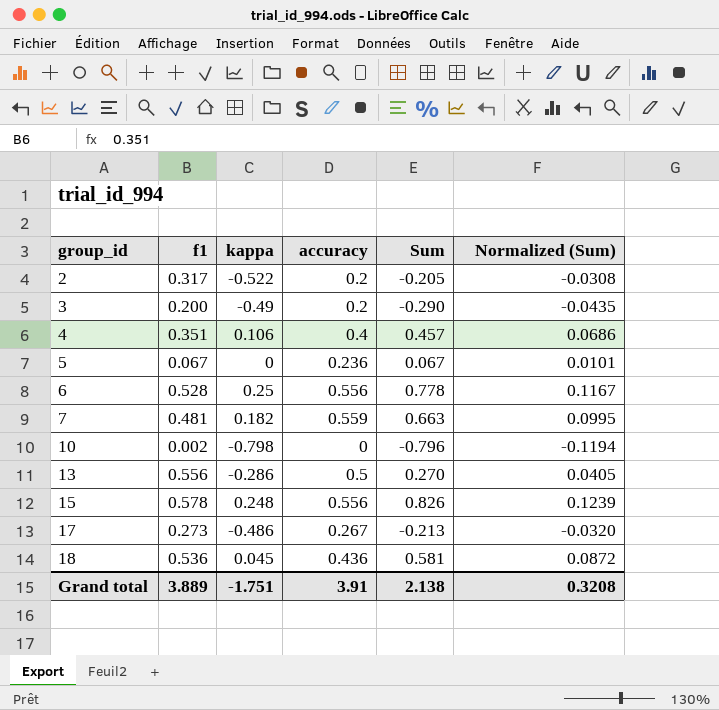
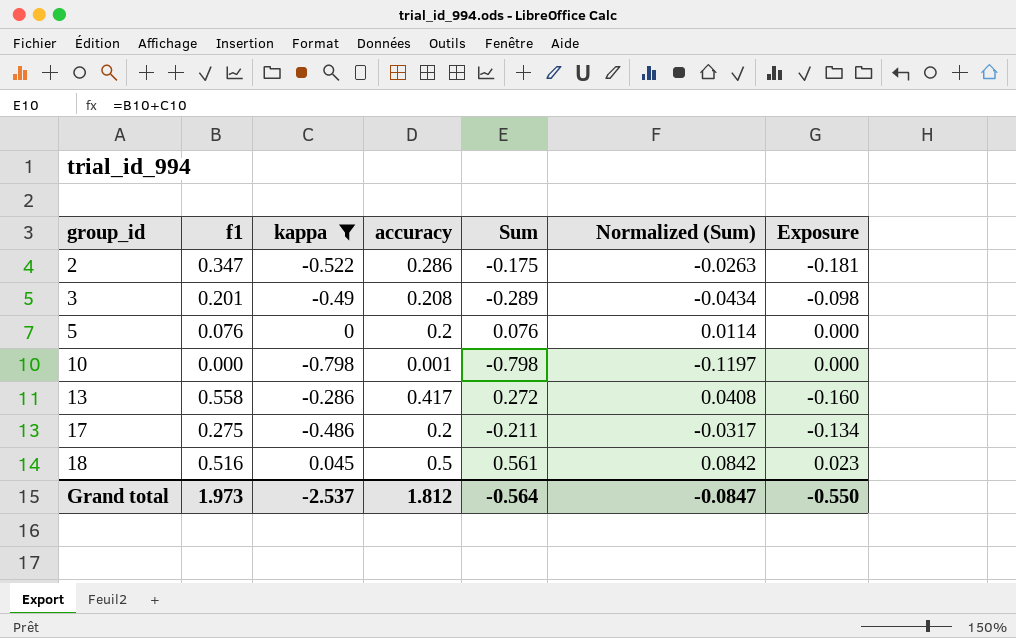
filter: none -> kappa <= 0.045
column Exposure | formula: none -> [f1] * [kappa]
2 | f1: 0.317 -> 0.347
2 | accuracy: 0.2 -> 0.286
2 | Sum: -0.205 -> -0.175
2 | Normalized (Sum): -0.0308 -> -0.0263
3 | f1: 0.200 -> 0.201
3 | accuracy: 0.2 -> 0.208
3 | Sum: -0.290 -> -0.289
3 | Normalized (Sum): -0.0435 -> -0.0434
5 | f1: 0.067 -> 0.076
5 | accuracy: 0.236 -> 0.2
5 | Sum: 0.067 -> 0.076
5 | Normalized (Sum): 0.0101 -> 0.0114
10 | f1: 0.002 -> 0.000
10 | accuracy: 0 -> 0.001
10 | Sum: -0.796 -> -0.798
10 | Normalized (Sum): -0.1194 -> -0.1197
13 | f1: 0.556 -> 0.558
13 | accuracy: 0.5 -> 0.417
13 | Sum: 0.270 -> 0.272
13 | Normalized (Sum): 0.0405 -> 0.0408
17 | f1: 0.273 -> 0.275
17 | accuracy: 0.267 -> 0.2
17 | Sum: -0.213 -> -0.211
17 | Normalized (Sum): -0.0320 -> -0.0317
18 | f1: 0.536 -> 0.516
18 | accuracy: 0.436 -> 0.5
18 | Sum: 0.581 -> 0.561
18 | Normalized (Sum): 0.0872 -> 0.0842
Grand total | f1: 3.889 -> 1.973
Grand total | kappa: -1.751 -> -2.537
Grand total | accuracy: 3.91 -> 1.812
Grand total | Sum: 2.138 -> -0.564
Grand total | Normalized (Sum): 0.3208 -> -0.0847

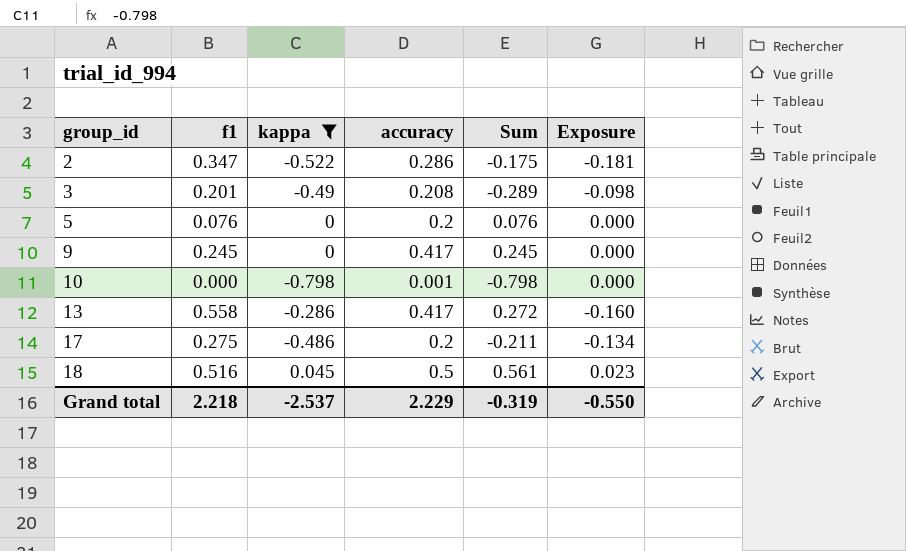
column Normalized (Sum) | formula: [Sum] * 0.15 -> none
row 9: none -> 0.245 | 0 | 0.417 | 0.245 | 0.000
Grand total | f1: 1.973 -> 2.218
Grand total | accuracy: 1.812 -> 2.229
Grand total | Sum: -0.564 -> -0.319

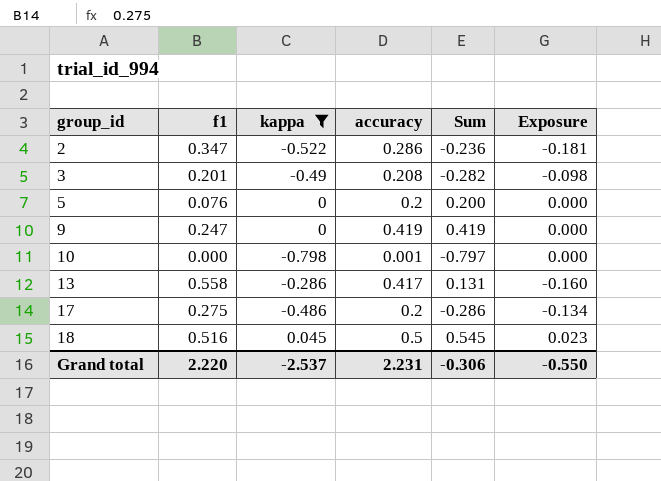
column Sum | formula: [f1] + [kappa] -> [kappa] + [accuracy]
9 | f1: 0.245 -> 0.247
9 | accuracy: 0.417 -> 0.419
Grand total | f1: 2.218 -> 2.220
Grand total | accuracy: 2.229 -> 2.231
Grand total | Sum: -0.319 -> -0.306

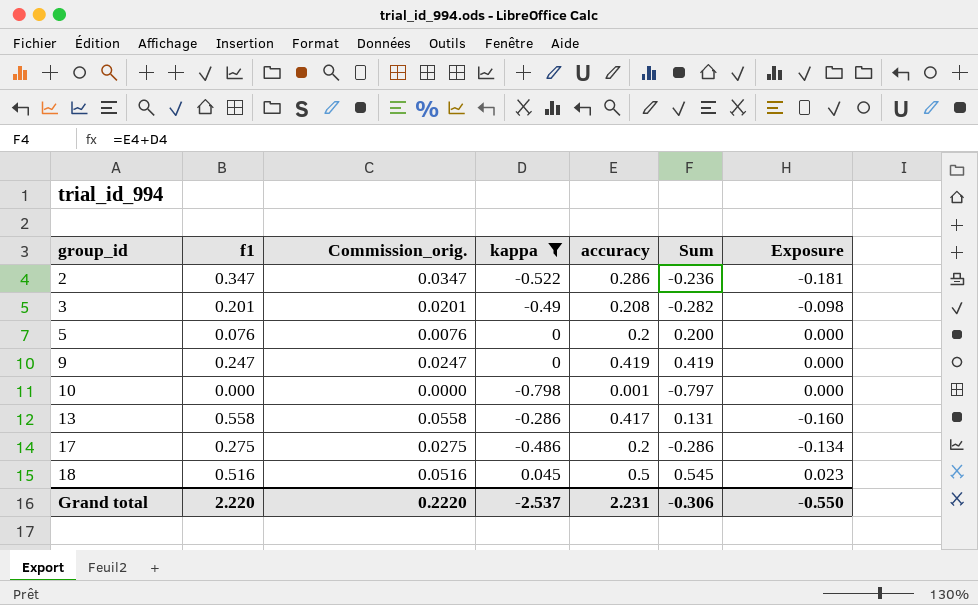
column Commission_orig. | formula: none -> [f1] * 0.1

